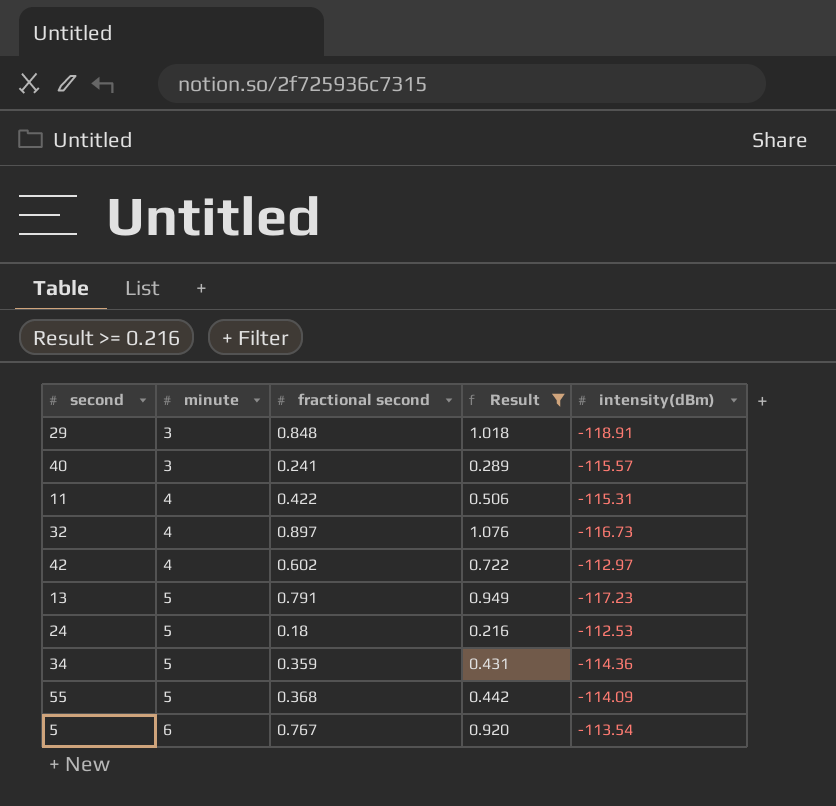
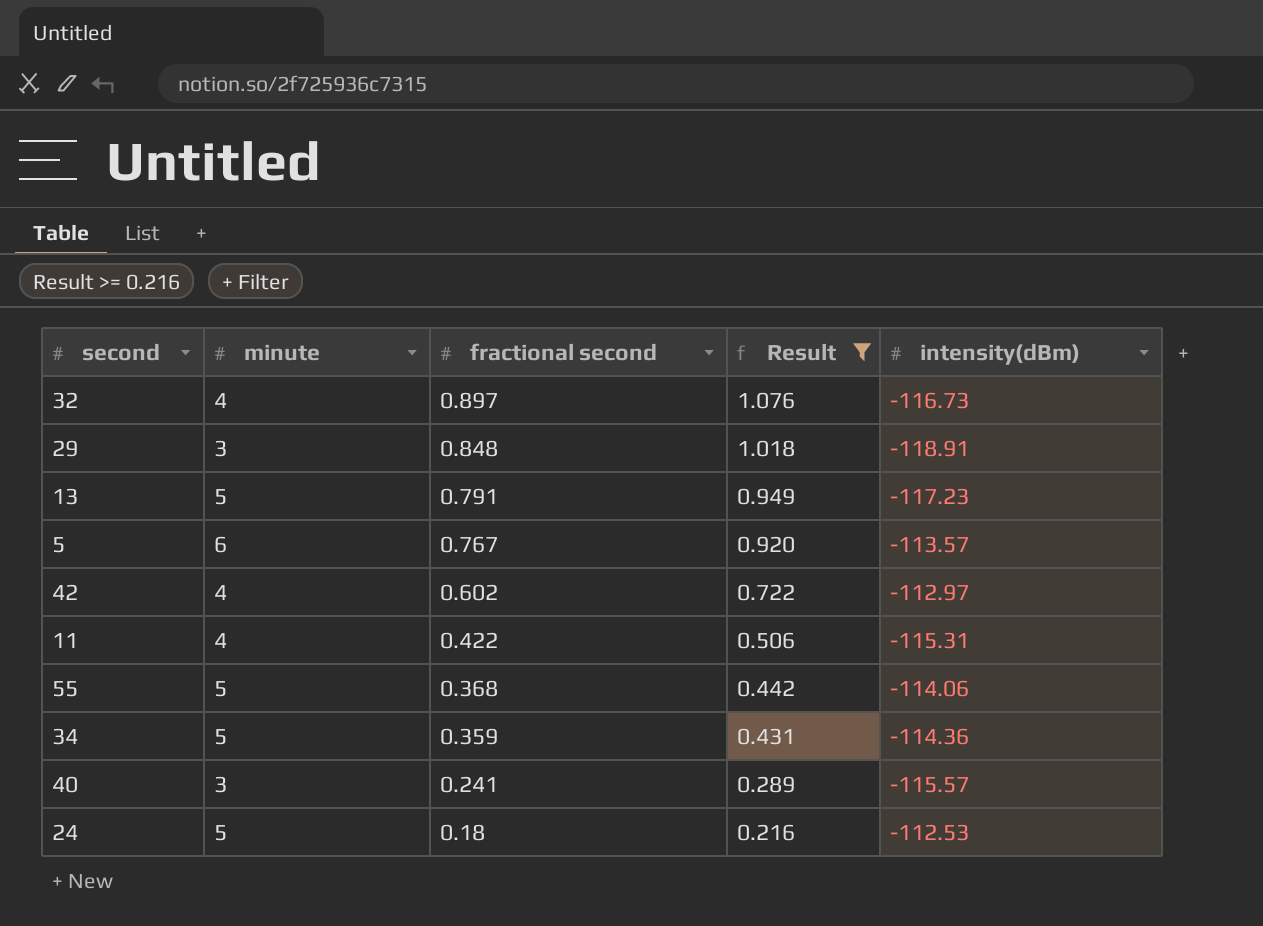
row order: minute ascending -> fractional second descending
5 | intensity(dBm): -113.54 -> -113.57
55 | intensity(dBm): -114.09 -> -114.06

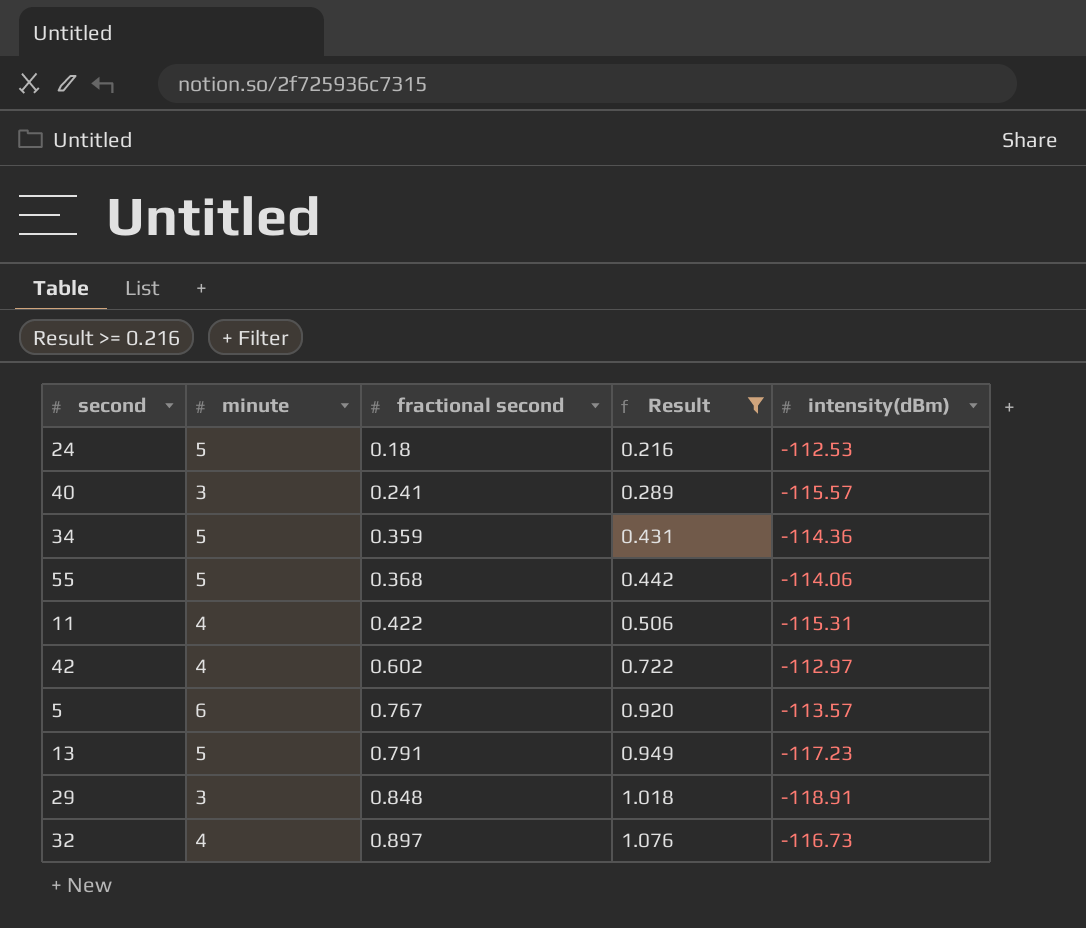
row order: fractional second descending -> fractional second ascending

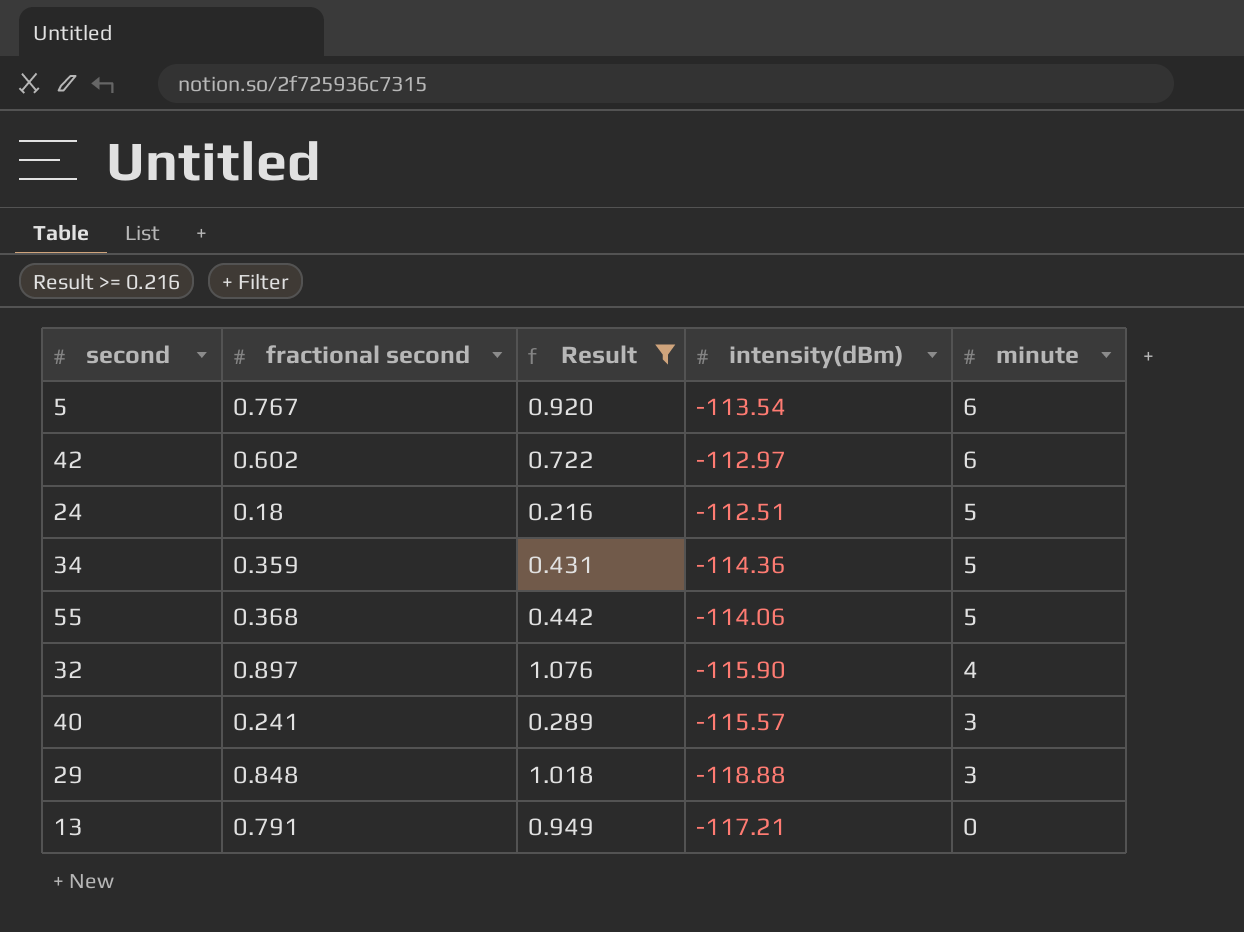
row order: fractional second ascending -> minute descending
column minute | position: 2 -> 5
row 11: 4 | 0.422 | 0.506 | -115.31 -> none
5 | intensity(dBm): -113.57 -> -113.54
42 | minute: 4 -> 6
24 | intensity(dBm): -112.53 -> -112.51
32 | intensity(dBm): -116.73 -> -115.90
29 | intensity(dBm): -118.91 -> -118.88
13 | intensity(dBm): -117.23 -> -117.21
13 | minute: 5 -> 0

